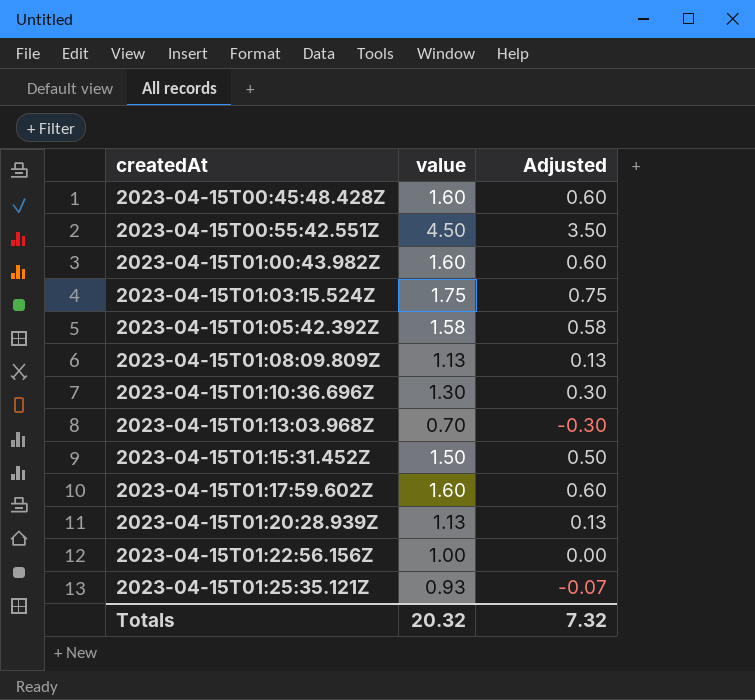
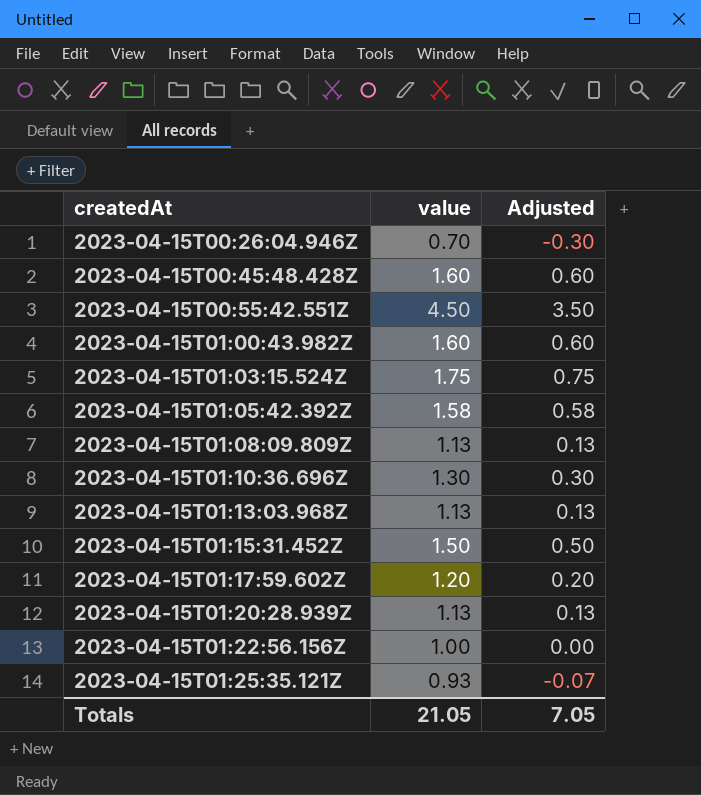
row 2023-04-15T00:26:04.946Z: none -> 0.70 | -0.30
2023-04-15T01:13:03.968Z | value: 0.70 -> 1.13
2023-04-15T01:13:03.968Z | Adjusted: -0.30 -> 0.13
2023-04-15T01:17:59.602Z | value: 1.60 -> 1.20
2023-04-15T01:17:59.602Z | Adjusted: 0.60 -> 0.20
Totals | value: 20.32 -> 21.05
Totals | Adjusted: 7.32 -> 7.05

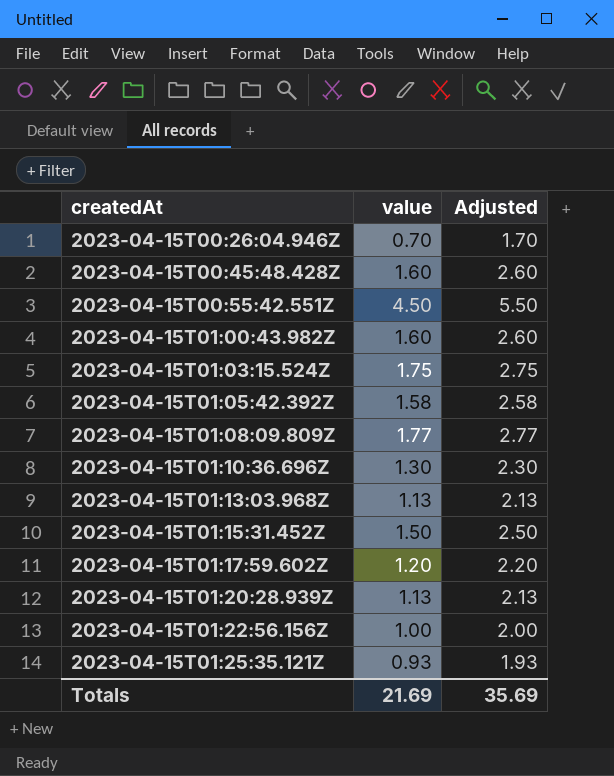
column Adjusted | formula: [value] - 1 -> [value] + 1
2023-04-15T01:08:09.809Z | value: 1.13 -> 1.77
Totals | value: 21.05 -> 21.69
Totals | Adjusted: 7.05 -> 35.69

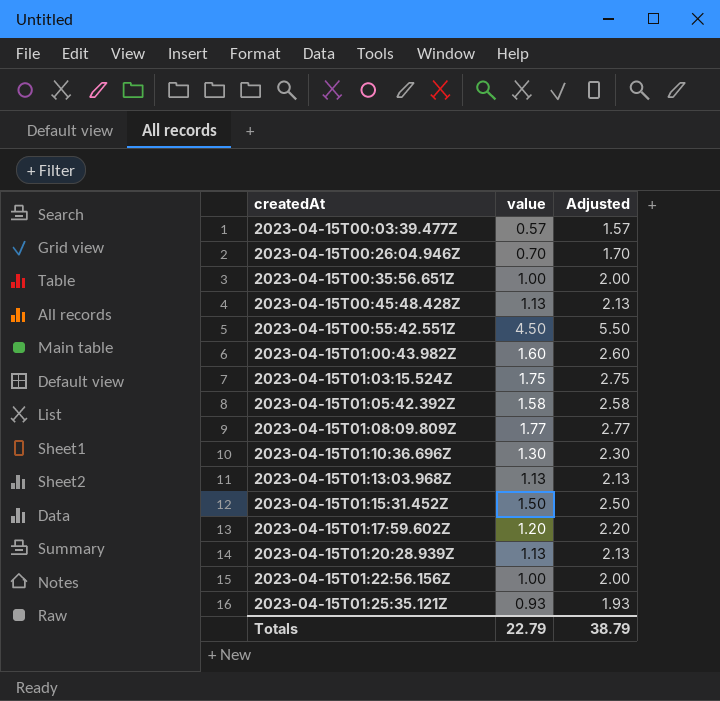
row 2023-04-15T00:03:39.477Z: none -> 0.57 | 1.57
row 2023-04-15T00:35:56.651Z: none -> 1.00 | 2.00
2023-04-15T00:45:48.428Z | value: 1.60 -> 1.13
2023-04-15T00:45:48.428Z | Adjusted: 2.60 -> 2.13
Totals | value: 21.69 -> 22.79
Totals | Adjusted: 35.69 -> 38.79

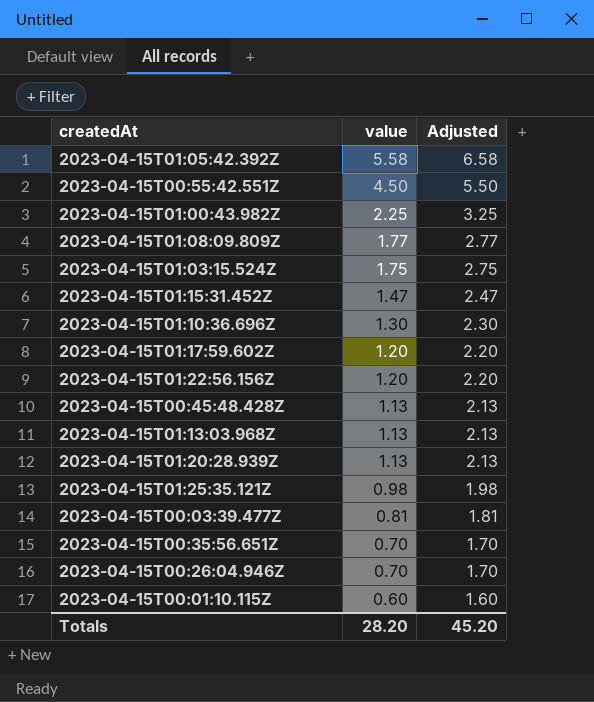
row order: createdAt ascending -> value descending
2023-04-15T01:05:42.392Z | value: 1.58 -> 5.58
2023-04-15T01:05:42.392Z | Adjusted: 2.58 -> 6.58
2023-04-15T01:00:43.982Z | value: 1.60 -> 2.25
2023-04-15T01:00:43.982Z | Adjusted: 2.60 -> 3.25
2023-04-15T01:15:31.452Z | value: 1.50 -> 1.47
2023-04-15T01:15:31.452Z | Adjusted: 2.50 -> 2.47
2023-04-15T01:22:56.156Z | value: 1.00 -> 1.20
2023-04-15T01:22:56.156Z | Adjusted: 2.00 -> 2.20
2023-04-15T01:25:35.121Z | value: 0.93 -> 0.98
2023-04-15T01:25:35.121Z | Adjusted: 1.93 -> 1.98
2023-04-15T00:03:39.477Z | value: 0.57 -> 0.81
2023-04-15T00:03:39.477Z | Adjusted: 1.57 -> 1.81
2023-04-15T00:35:56.651Z | value: 1.00 -> 0.70
2023-04-15T00:35:56.651Z | Adjusted: 2.00 -> 1.70
row 2023-04-15T00:01:10.115Z: none -> 0.60 | 1.60
Totals | value: 22.79 -> 28.20
Totals | Adjusted: 38.79 -> 45.20

